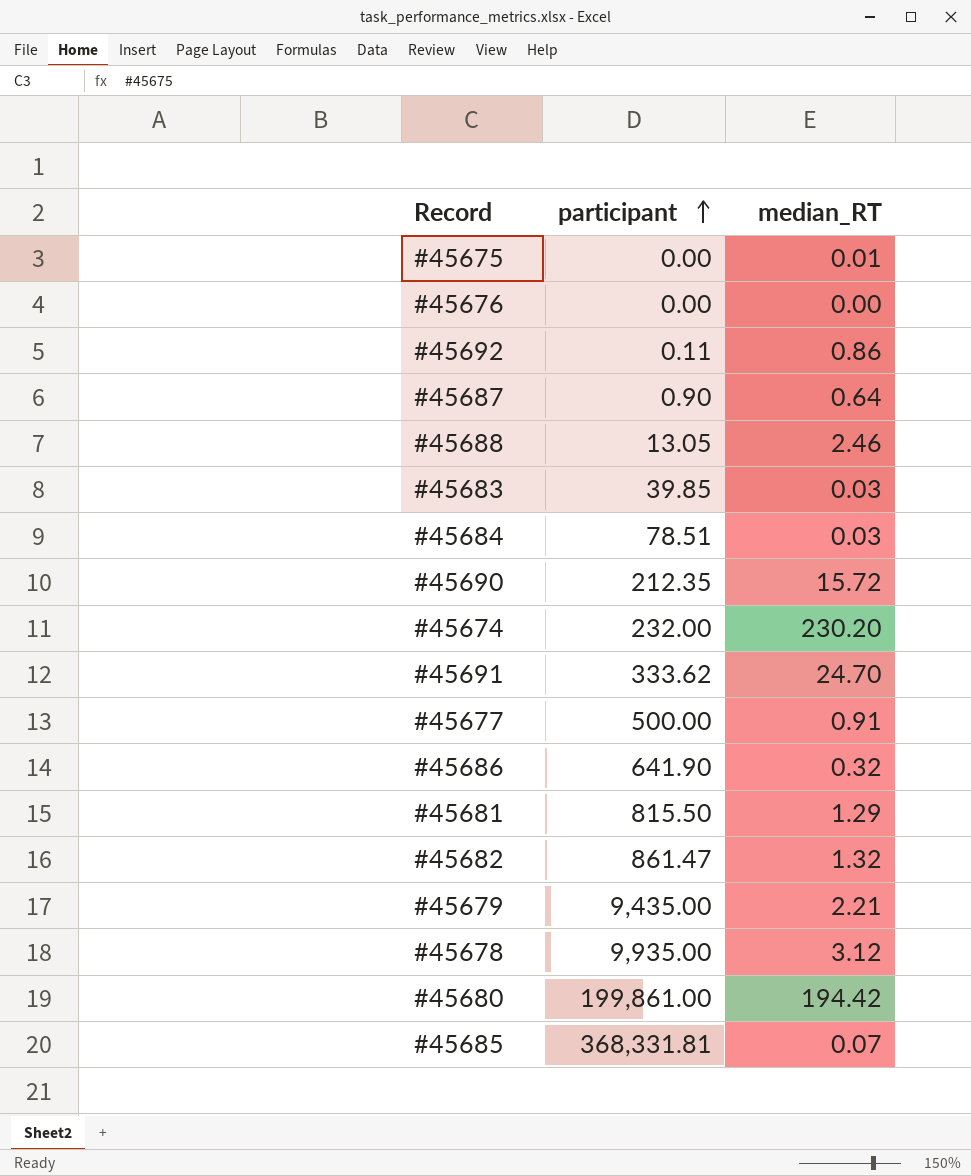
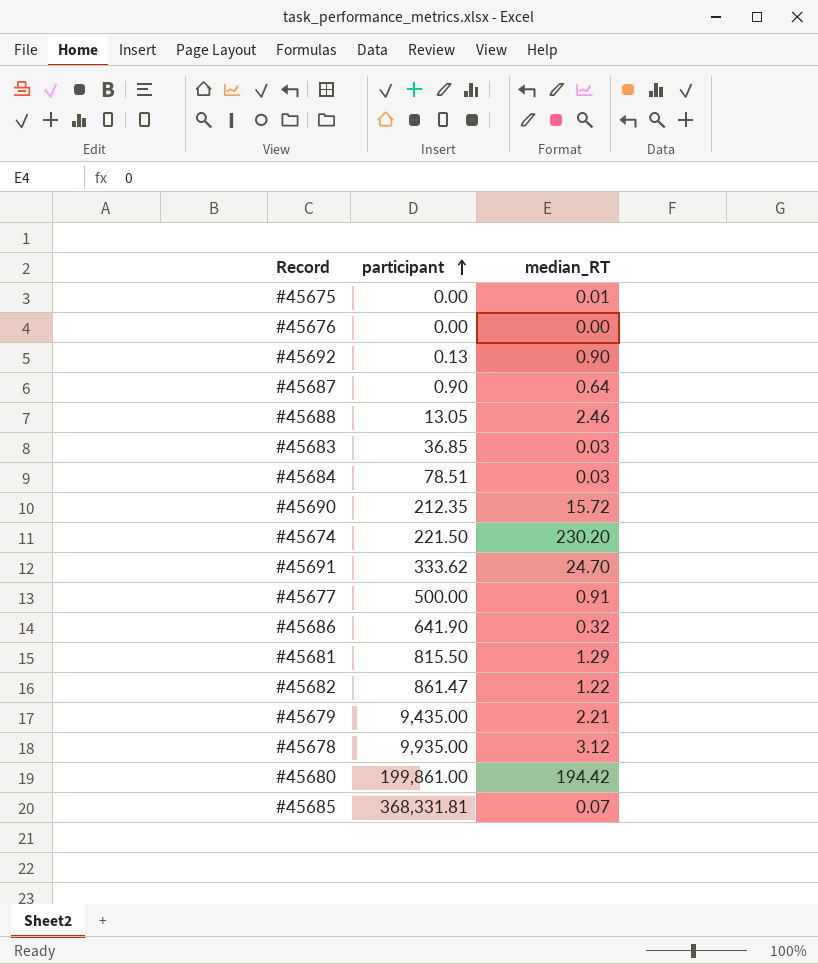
#45692 | participant: 0.11 -> 0.13
#45692 | median_RT: 0.86 -> 0.90
#45683 | participant: 39.85 -> 36.85
#45674 | participant: 232.00 -> 221.50
#45682 | median_RT: 1.32 -> 1.22

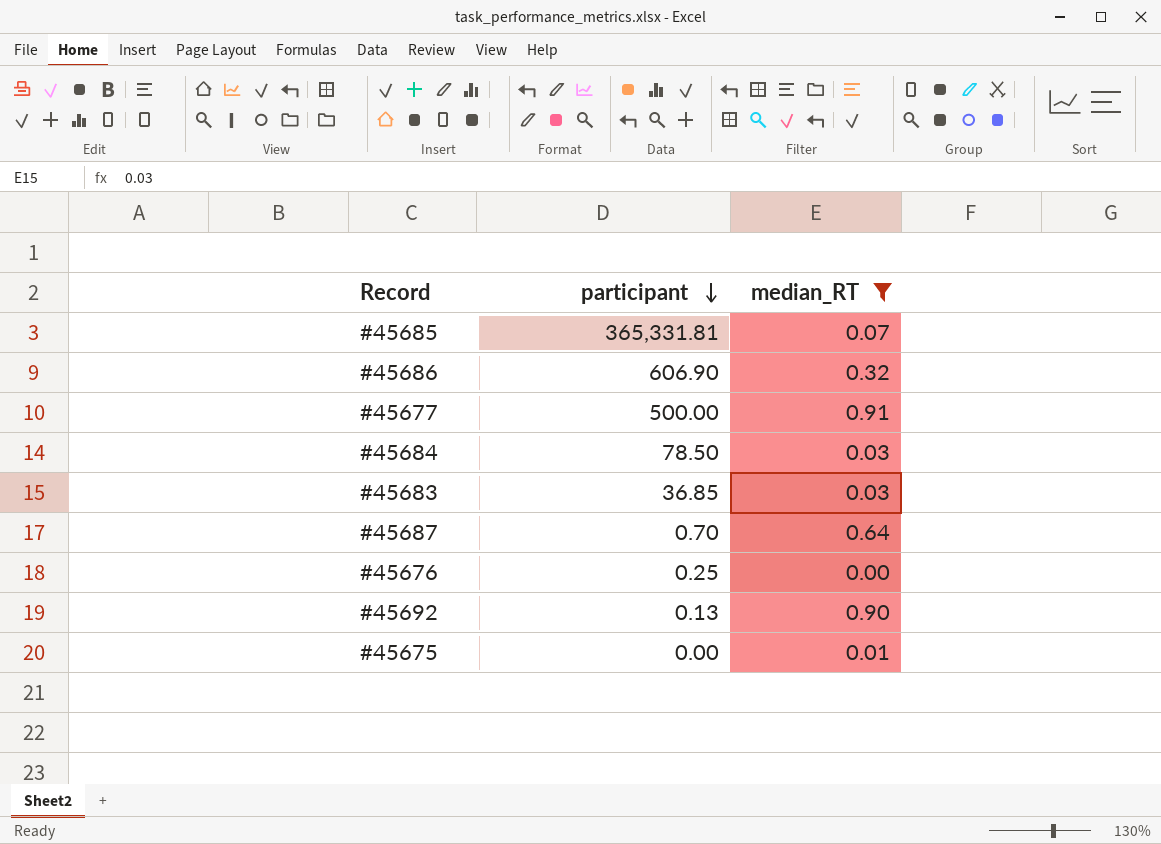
filter: none -> median_RT <= 0.91
row order: participant ascending -> participant descending
#45685 | participant: 368,331.81 -> 365,331.81
#45686 | participant: 641.90 -> 606.90
#45684 | participant: 78.51 -> 78.50
#45687 | participant: 0.90 -> 0.70
#45676 | participant: 0.00 -> 0.25

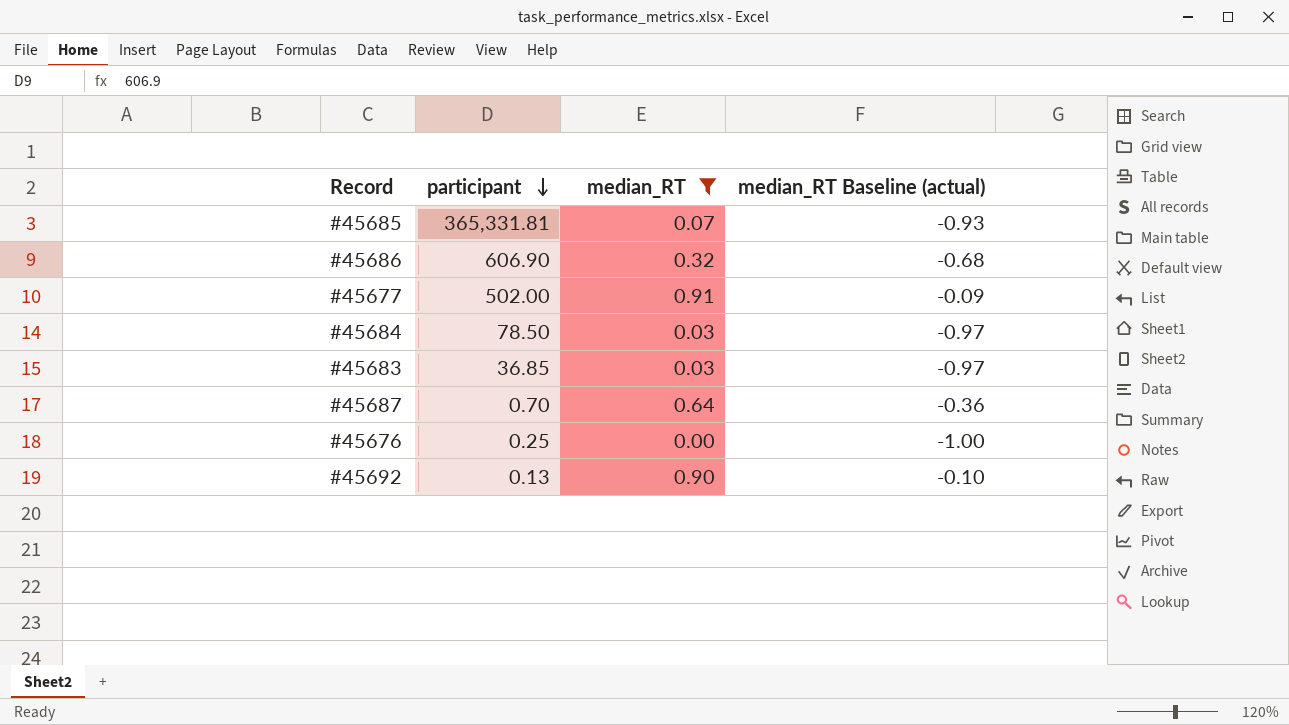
column median_RT Baseline (actual) | formula: none -> [median_RT] - 1
row #45675: 0.00 | 0.01 -> none
#45677 | participant: 500.00 -> 502.00

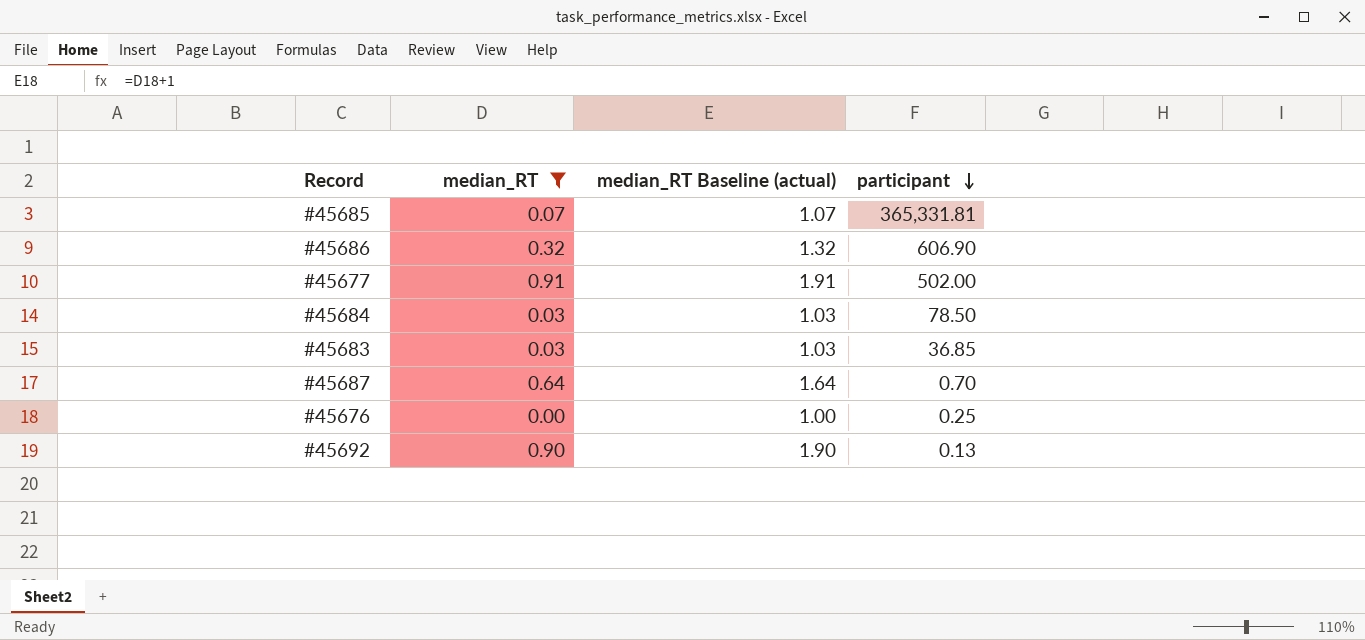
column median_RT Baseline (actual) | formula: [median_RT] - 1 -> [median_RT] + 1
column participant | position: 2 -> 4

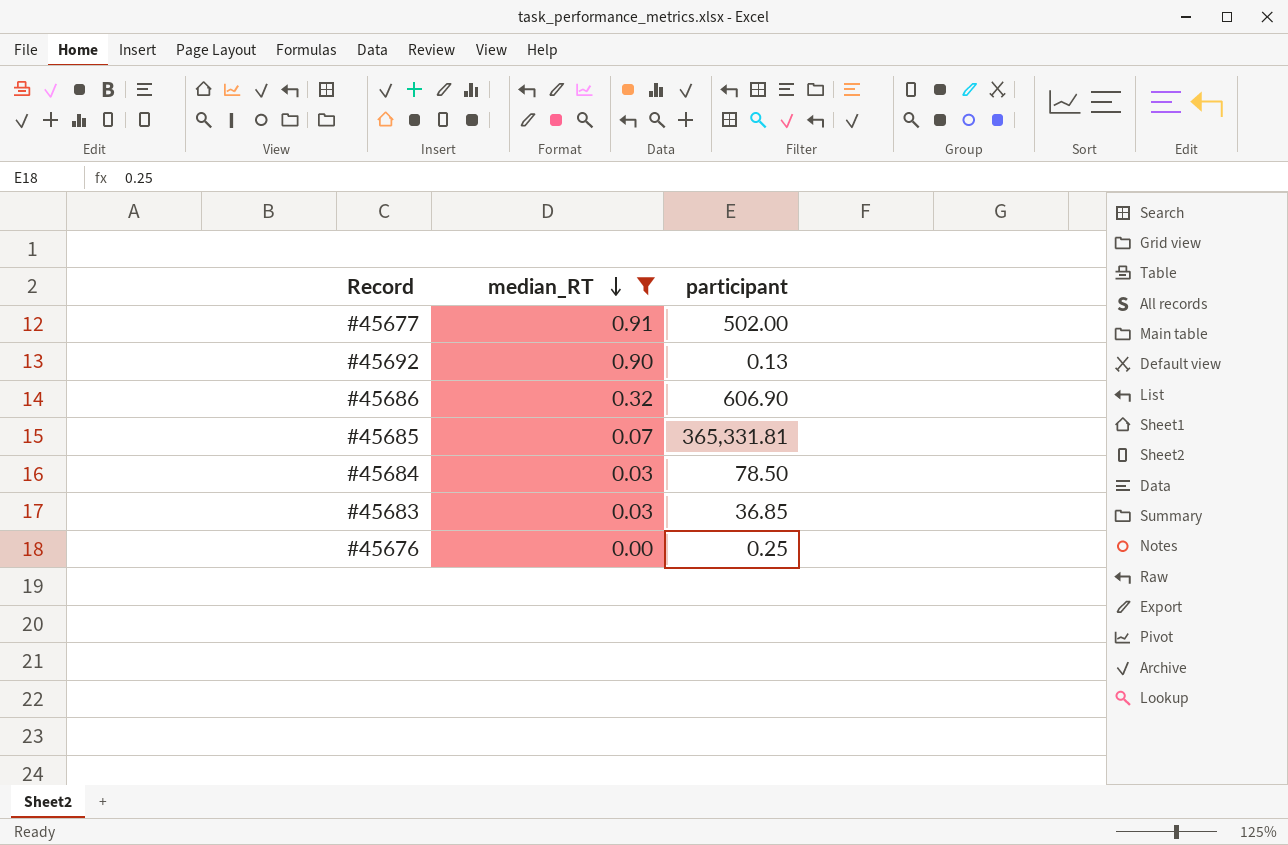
row order: participant descending -> median_RT descending
column median_RT Baseline (actual) | formula: [median_RT] + 1 -> none
row #45687: 0.64 | 1.64 | 0.70 -> none

